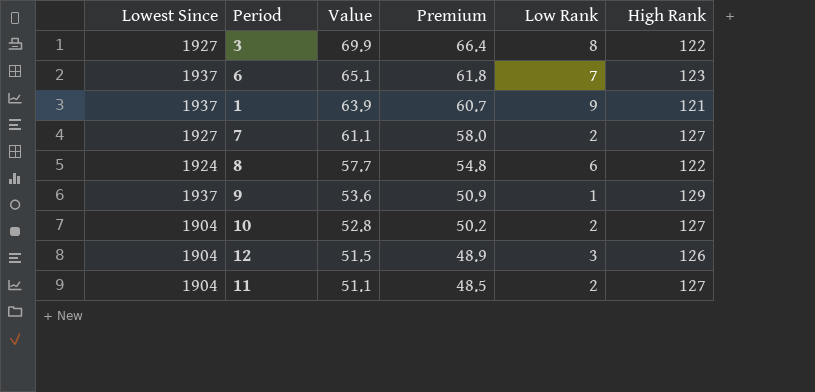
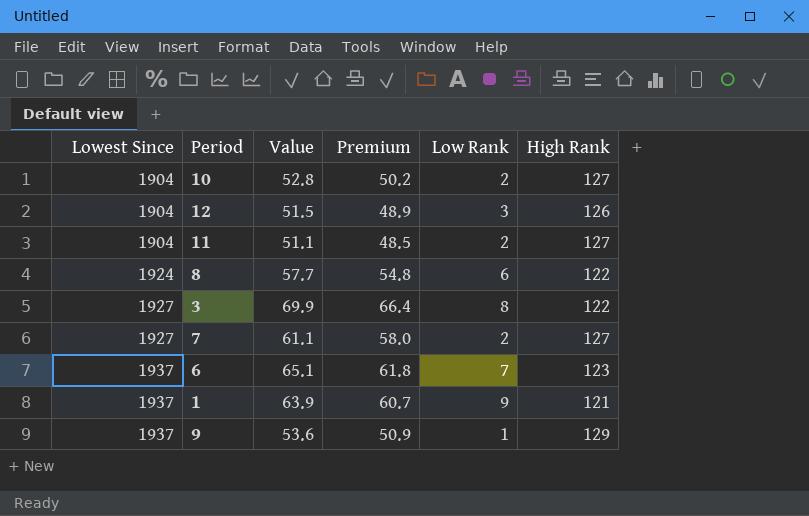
row order: Value descending -> Lowest Since ascending

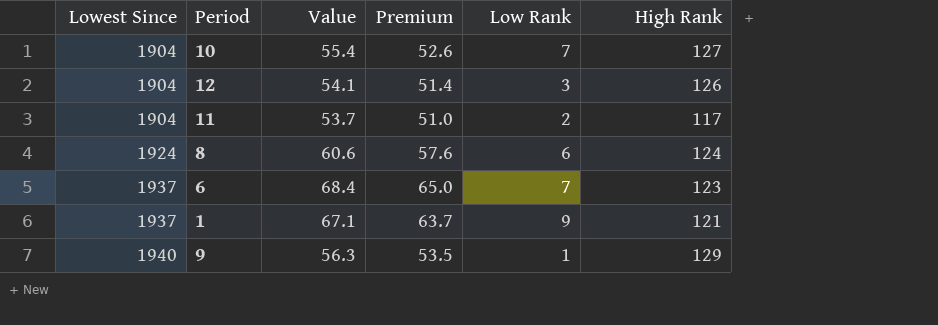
row 3: 1927 | 69.9 | 66.4 | 8 | 122 -> none
row 7: 1927 | 61.1 | 58.0 | 2 | 127 -> none
10 | Value: 52.8 -> 55.4
10 | Premium: 50.2 -> 52.6
10 | Low Rank: 2 -> 7
12 | Value: 51.5 -> 54.1
12 | Premium: 48.9 -> 51.4
11 | Value: 51.1 -> 53.7
11 | Premium: 48.5 -> 51.0
11 | High Rank: 127 -> 117
8 | Value: 57.7 -> 60.6
8 | Premium: 54.8 -> 57.6
8 | High Rank: 122 -> 124
6 | Value: 65.1 -> 68.4
6 | Premium: 61.8 -> 65.0
1 | Value: 63.9 -> 67.1
1 | Premium: 60.7 -> 63.7
9 | Lowest Since: 1937 -> 1940
9 | Value: 53.6 -> 56.3
9 | Premium: 50.9 -> 53.5

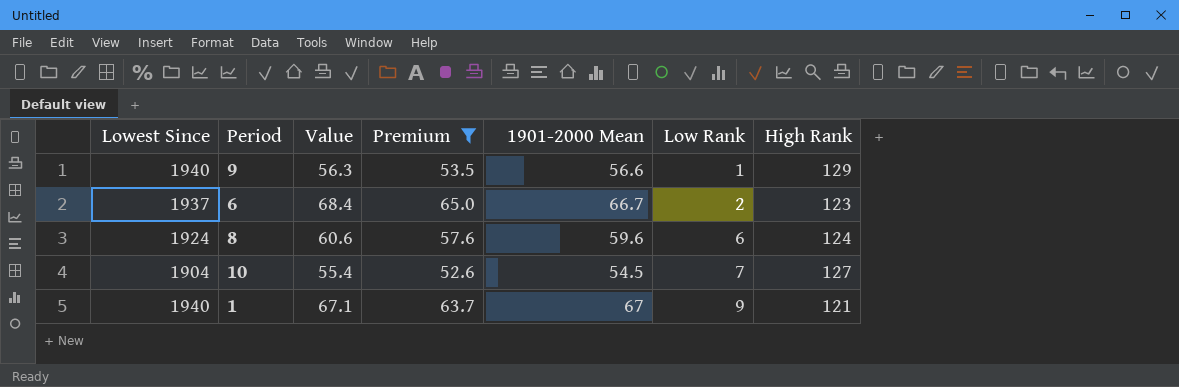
filter: none -> Premium >= 52.6
row order: Lowest Since ascending -> Low Rank ascending
column 1901-2000 Mean | position: none -> 5
6 | Low Rank: 7 -> 2
1 | Lowest Since: 1937 -> 1940

